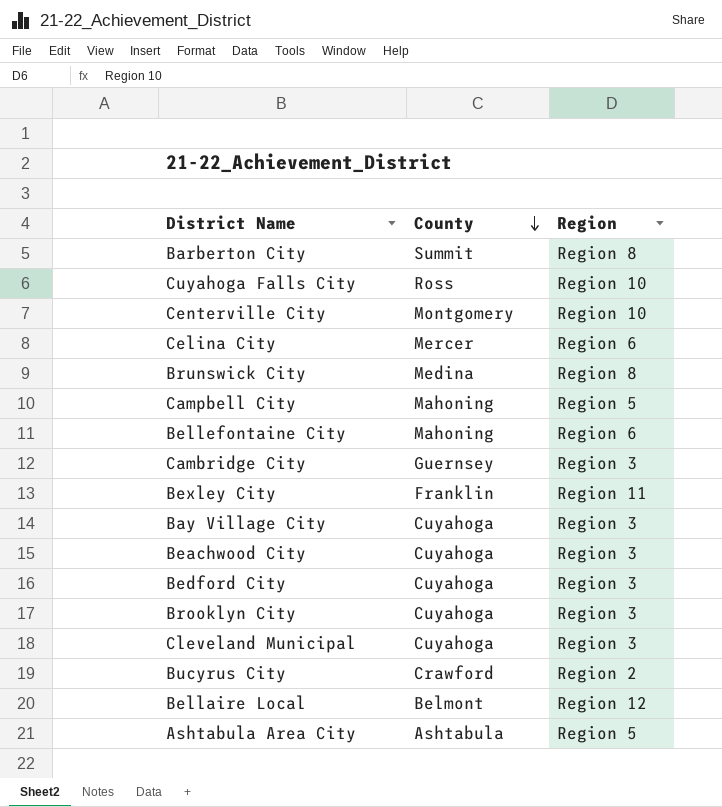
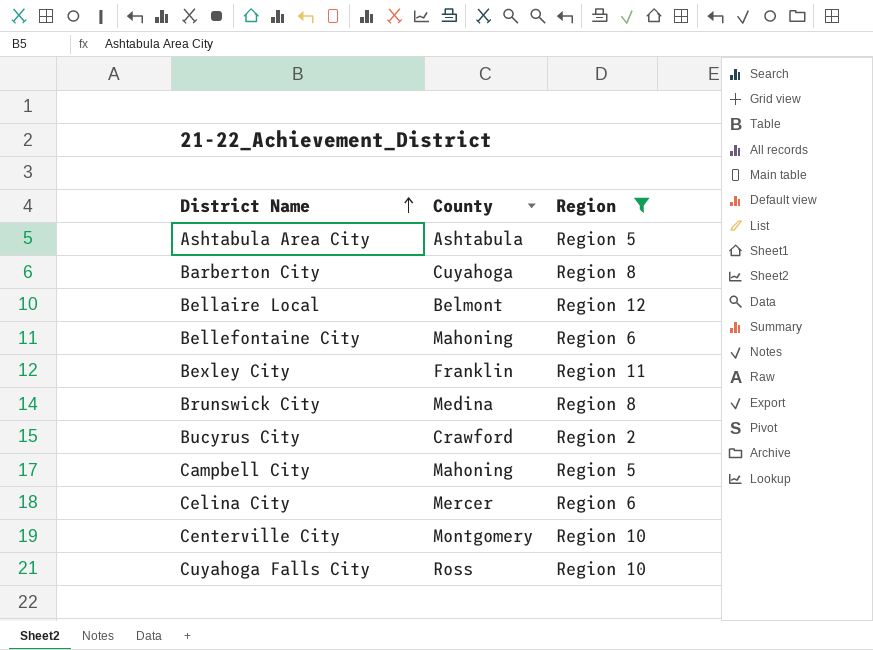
filter: none -> Region != Region 3
row order: County descending -> District Name ascending
Barberton City | County: Summit -> Cuyahoga

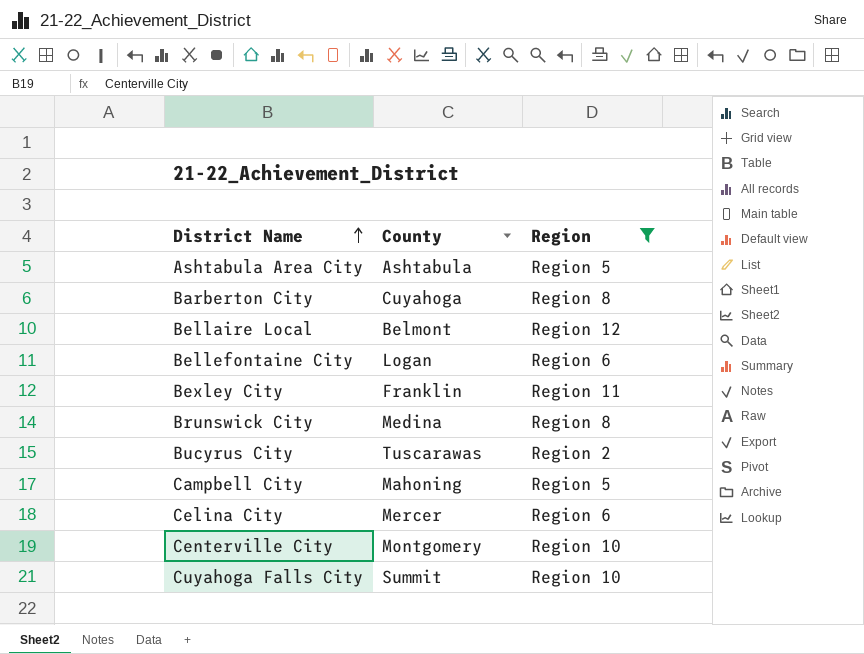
Bellefontaine City | County: Mahoning -> Logan
Bucyrus City | County: Crawford -> Tuscarawas
Cuyahoga Falls City | County: Ross -> Summit

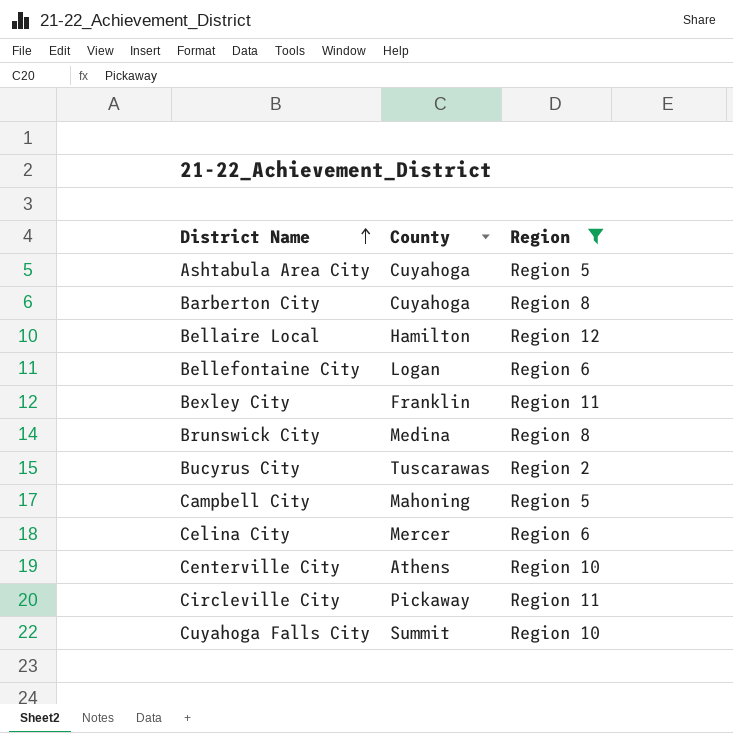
Ashtabula Area City | County: Ashtabula -> Cuyahoga
Bellaire Local | County: Belmont -> Hamilton
Centerville City | County: Montgomery -> Athens
row Circleville City: none -> Pickaway | Region 11

